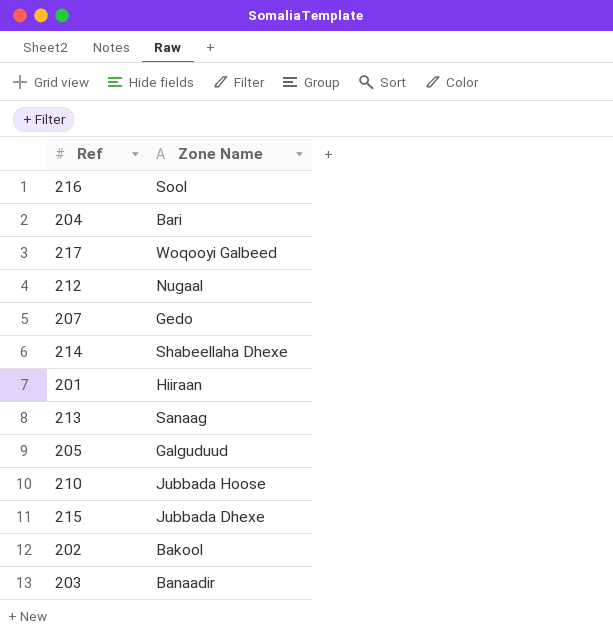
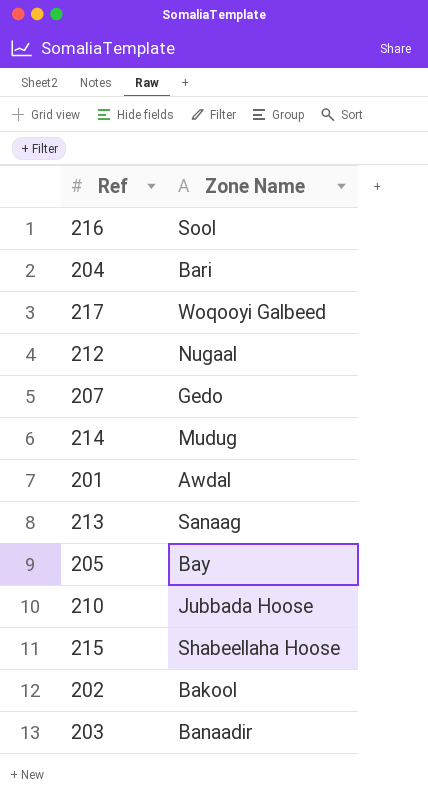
214 | Zone Name: Shabeellaha Dhexe -> Mudug
201 | Zone Name: Hiiraan -> Awdal
205 | Zone Name: Galguduud -> Bay
215 | Zone Name: Jubbada Dhexe -> Shabeellaha Hoose

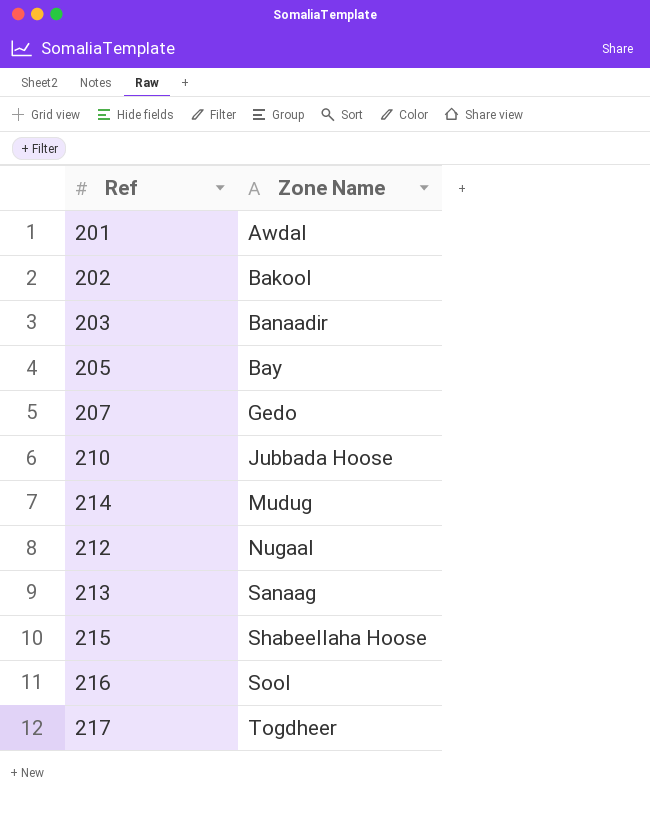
row order: none -> Zone Name ascending
row 204: Bari -> none
217 | Zone Name: Woqooyi Galbeed -> Togdheer

